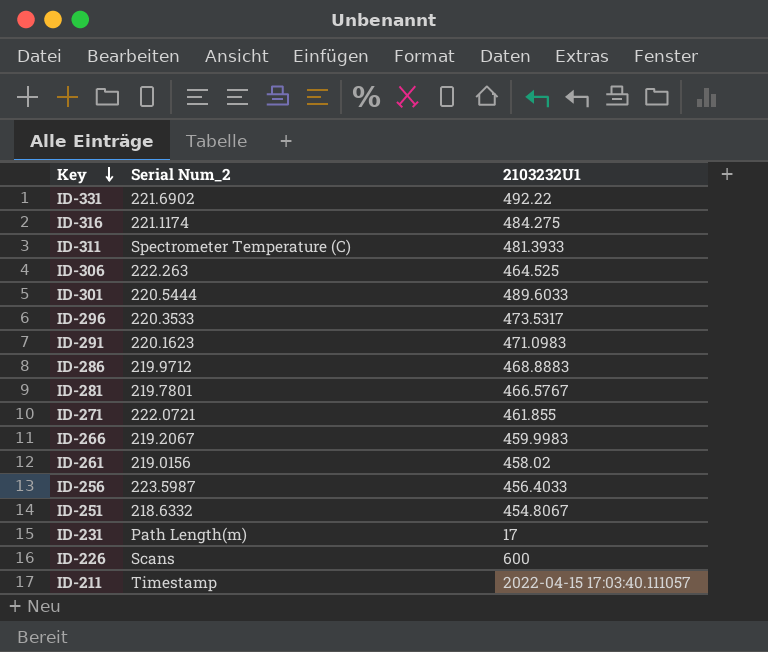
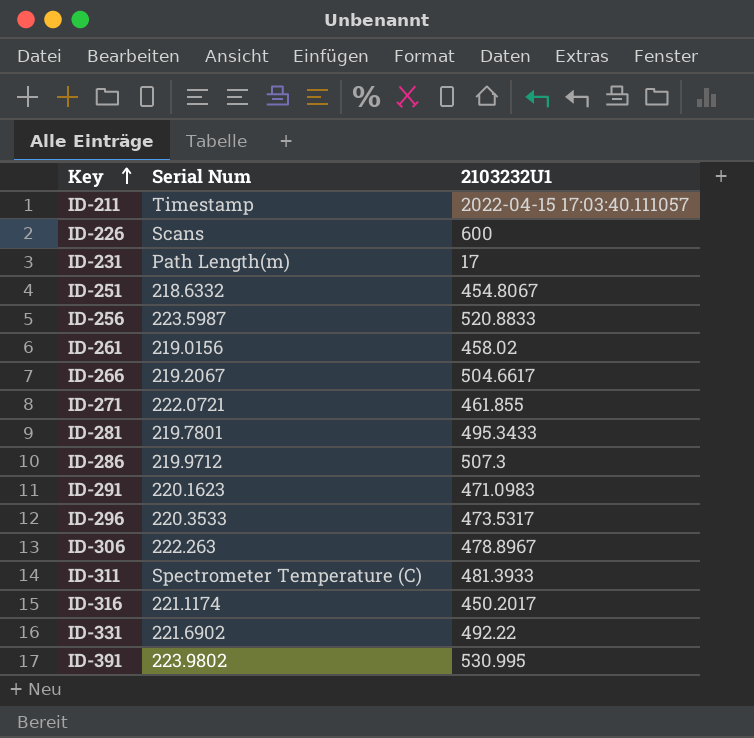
row order: Key descending -> Key ascending
column name: Serial Num_2 -> Serial Num
row ID-301: 220.5444 | 489.6033 -> none
ID-256 | 2103232U1: 456.4033 -> 520.8833
ID-266 | 2103232U1: 459.9983 -> 504.6617
ID-281 | 2103232U1: 466.5767 -> 495.3433
ID-286 | 2103232U1: 468.8883 -> 507.3
ID-306 | 2103232U1: 464.525 -> 478.8967
ID-316 | 2103232U1: 484.275 -> 450.2017
row ID-391: none -> 223.9802 | 530.995

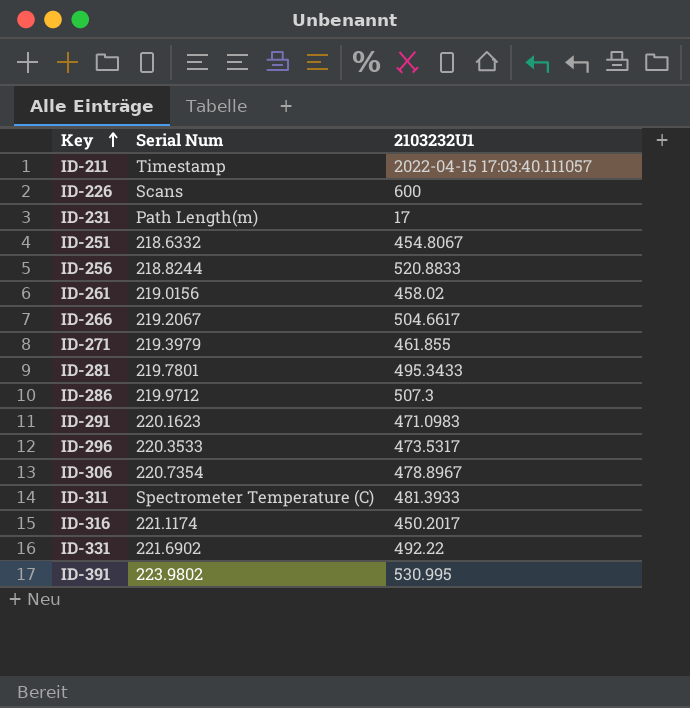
ID-256 | Serial Num: 223.5987 -> 218.8244
ID-271 | Serial Num: 222.0721 -> 219.3979
ID-306 | Serial Num: 222.263 -> 220.7354

